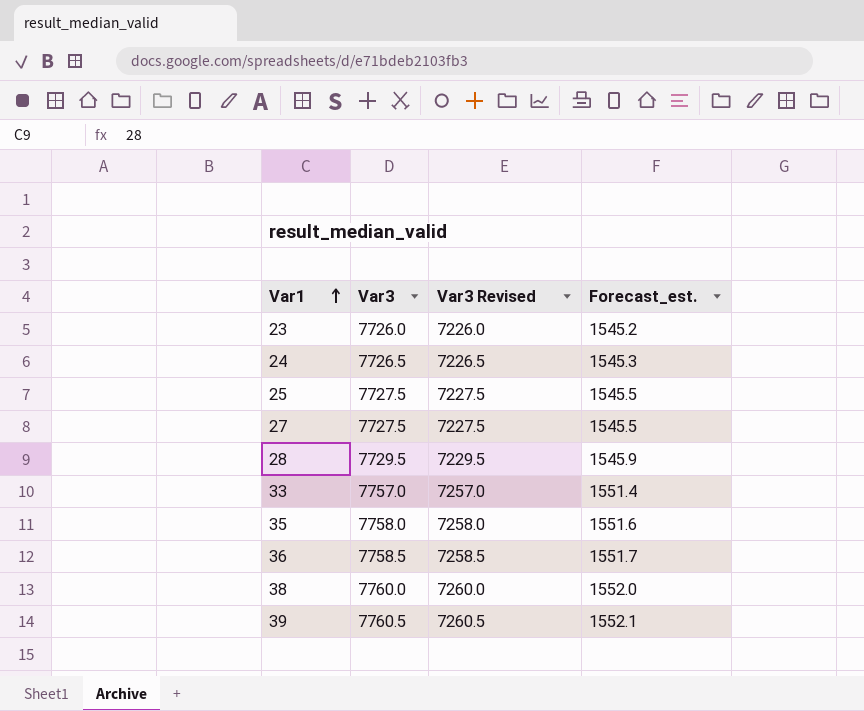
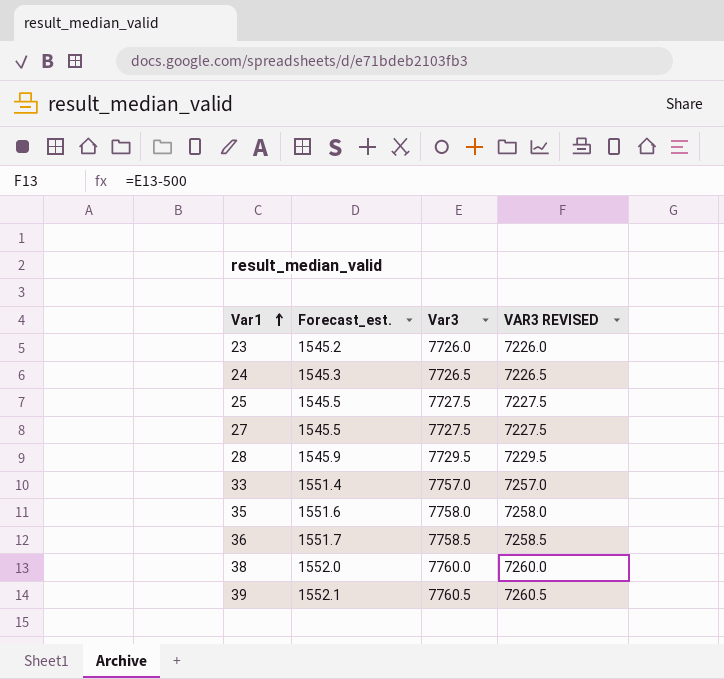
column Forecast_est. | position: 4 -> 2
column name: Var3 Revised -> VAR3 REVISED

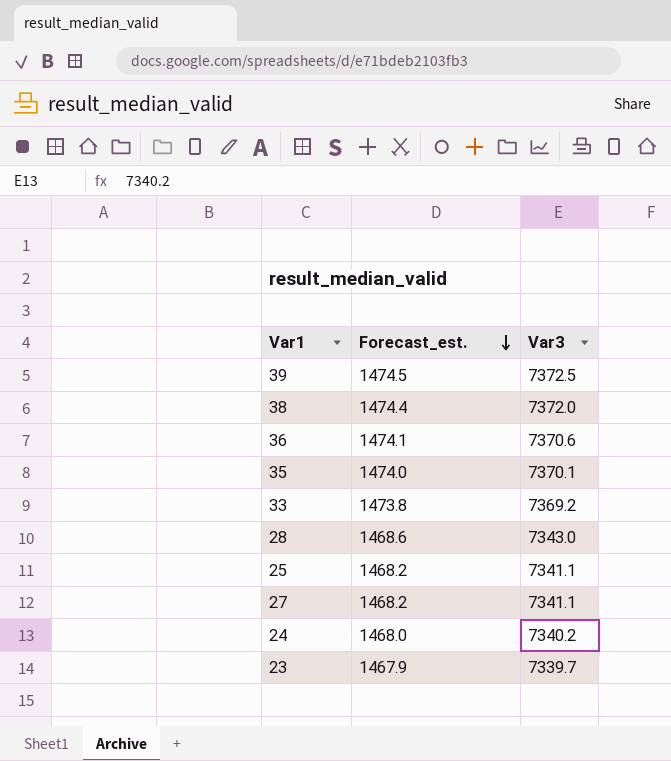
row order: Var1 ascending -> Forecast_est. descending
column VAR3 REVISED | formula: [Var3] - 500 -> none
39 | Forecast_est.: 1552.1 -> 1474.5
39 | Var3: 7760.5 -> 7372.5
38 | Forecast_est.: 1552.0 -> 1474.4
38 | Var3: 7760.0 -> 7372.0
36 | Forecast_est.: 1551.7 -> 1474.1
36 | Var3: 7758.5 -> 7370.6
35 | Forecast_est.: 1551.6 -> 1474.0
35 | Var3: 7758.0 -> 7370.1
33 | Forecast_est.: 1551.4 -> 1473.8
33 | Var3: 7757.0 -> 7369.2
28 | Forecast_est.: 1545.9 -> 1468.6
28 | Var3: 7729.5 -> 7343.0
25 | Forecast_est.: 1545.5 -> 1468.2
25 | Var3: 7727.5 -> 7341.1
27 | Forecast_est.: 1545.5 -> 1468.2
27 | Var3: 7727.5 -> 7341.1
24 | Forecast_est.: 1545.3 -> 1468.0
24 | Var3: 7726.5 -> 7340.2
23 | Forecast_est.: 1545.2 -> 1467.9
23 | Var3: 7726.0 -> 7339.7

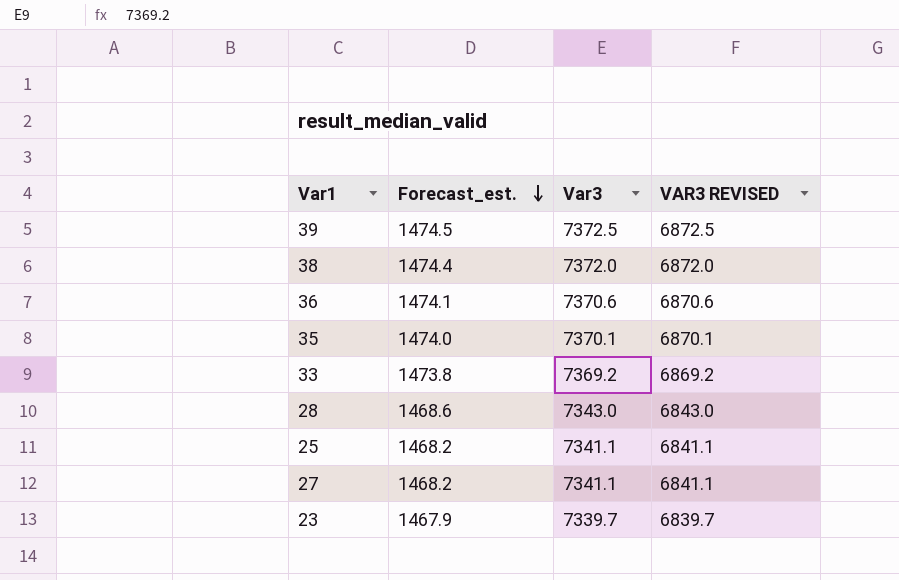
column VAR3 REVISED | formula: none -> [Var3] - 500
row 24: 1468.0 | 7340.2 -> none

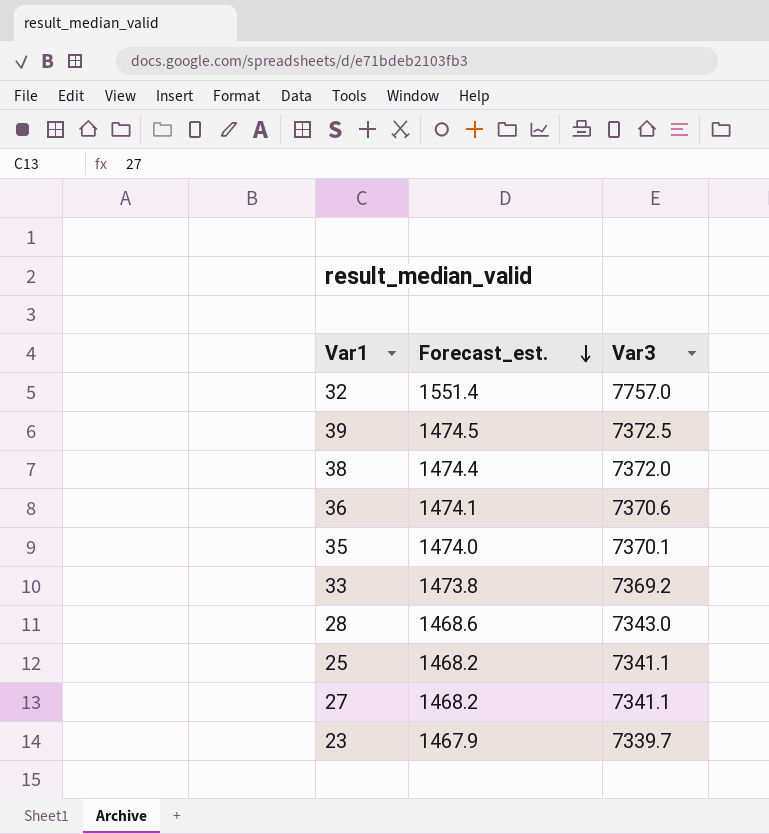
column VAR3 REVISED | formula: [Var3] - 500 -> none
row 32: none -> 1551.4 | 7757.0

